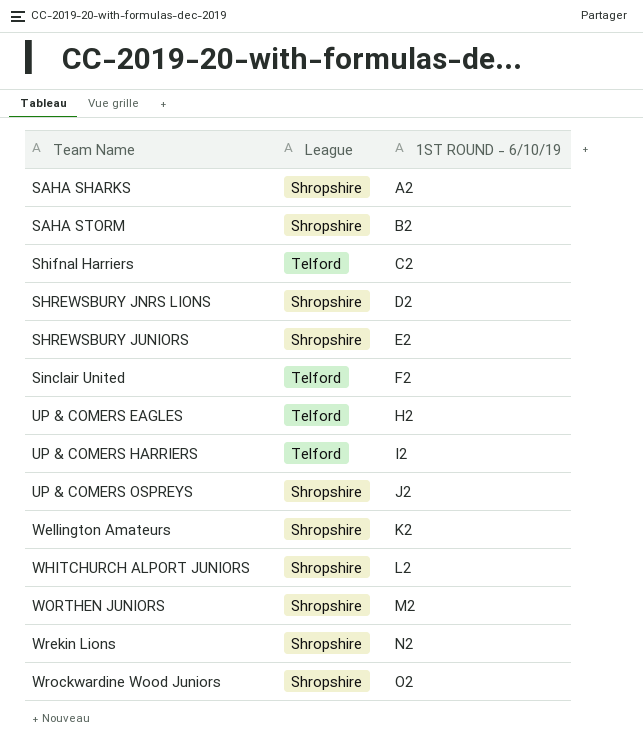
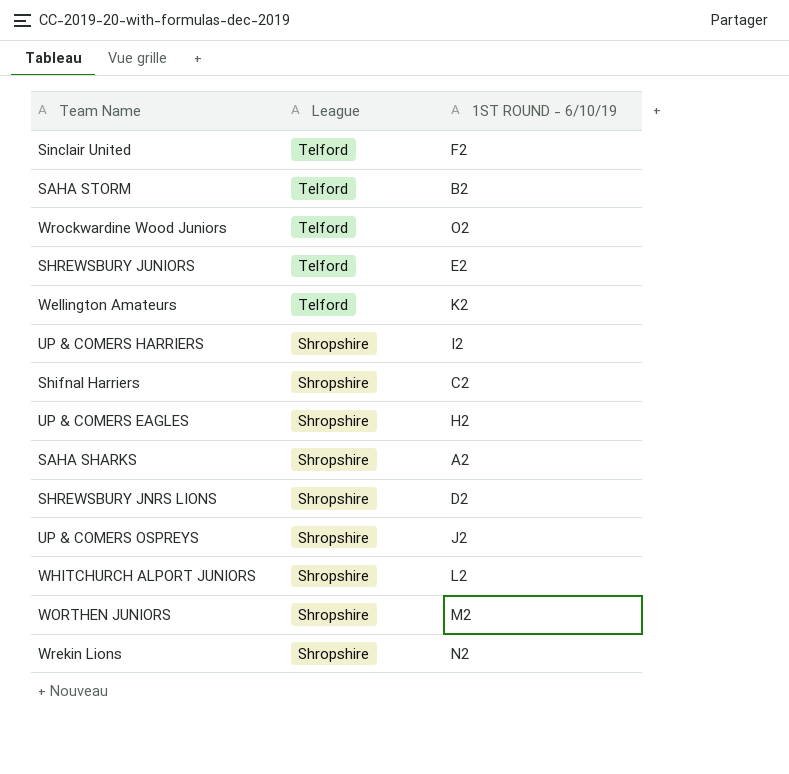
row order: Team Name ascending -> League descending
SAHA STORM | League: Shropshire -> Telford
Wrockwardine Wood Juniors | League: Shropshire -> Telford
SHREWSBURY JUNIORS | League: Shropshire -> Telford
Wellington Amateurs | League: Shropshire -> Telford
UP & COMERS HARRIERS | League: Telford -> Shropshire
Shifnal Harriers | League: Telford -> Shropshire
UP & COMERS EAGLES | League: Telford -> Shropshire

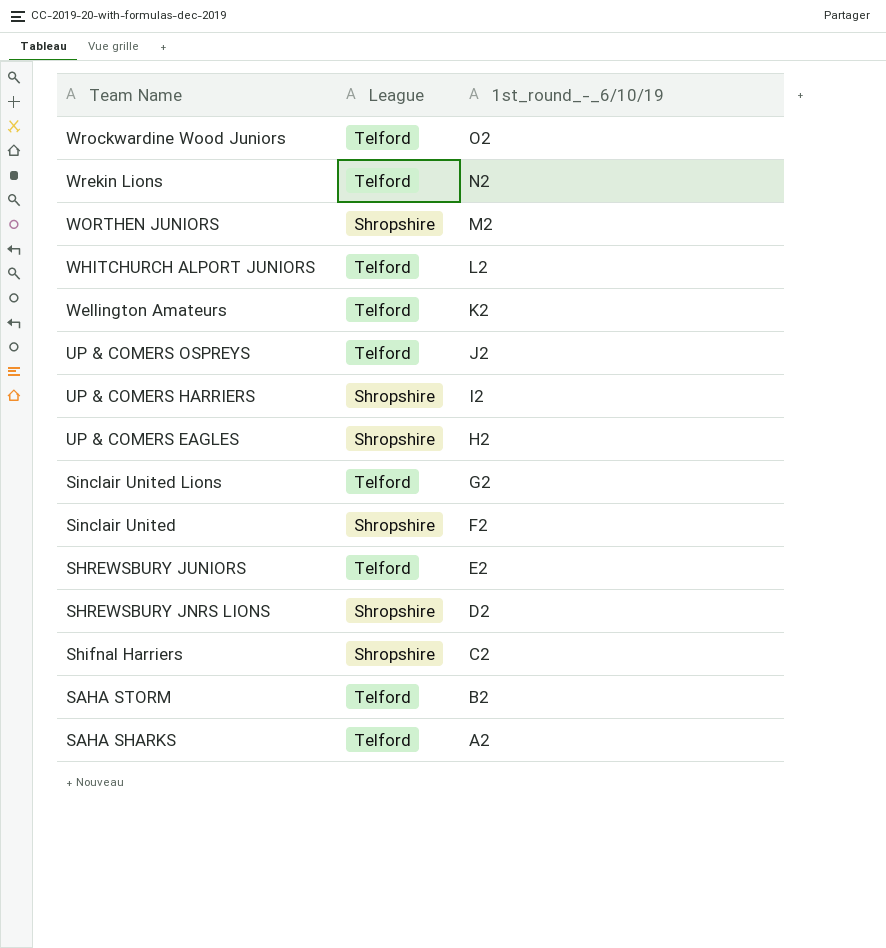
row order: League descending -> Team Name descending
column name: 1ST ROUND - 6/10/19 -> 1st_round_-_6/10/19
Wrekin Lions | League: Shropshire -> Telford
WHITCHURCH ALPORT JUNIORS | League: Shropshire -> Telford
UP & COMERS OSPREYS | League: Shropshire -> Telford
row Sinclair United Lions: none -> Telford | G2
Sinclair United | League: Telford -> Shropshire
SAHA SHARKS | League: Shropshire -> Telford

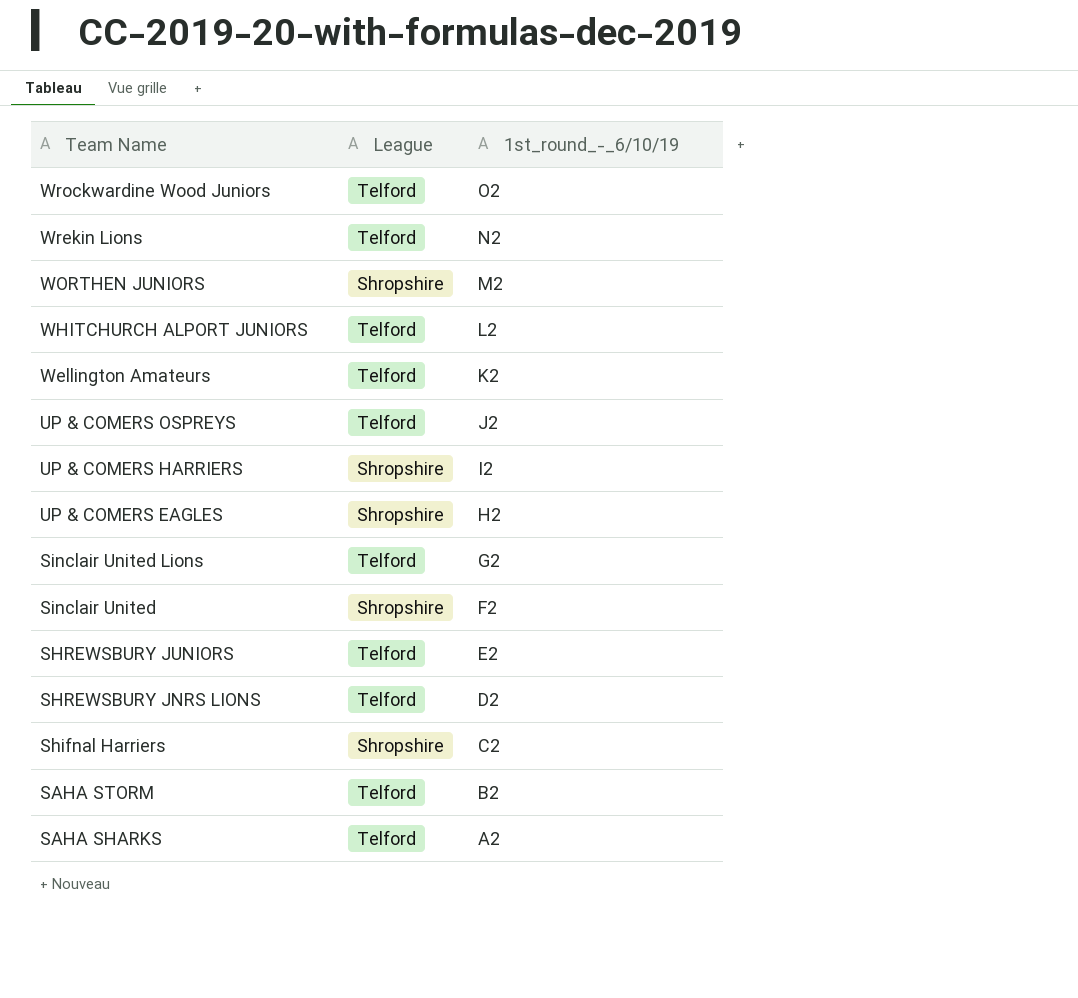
SHREWSBURY JNRS LIONS | League: Shropshire -> Telford

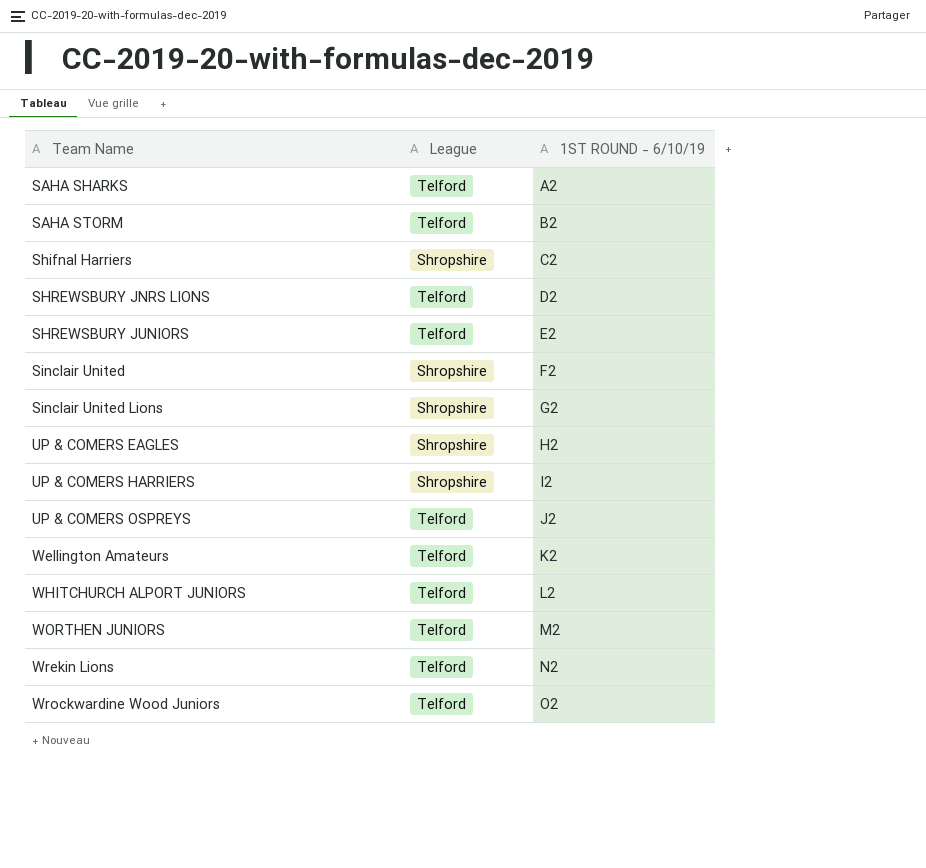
row order: Team Name descending -> Team Name ascending
column name: 1st_round_-_6/10/19 -> 1ST ROUND - 6/10/19
Sinclair United Lions | League: Telford -> Shropshire
WORTHEN JUNIORS | League: Shropshire -> Telford

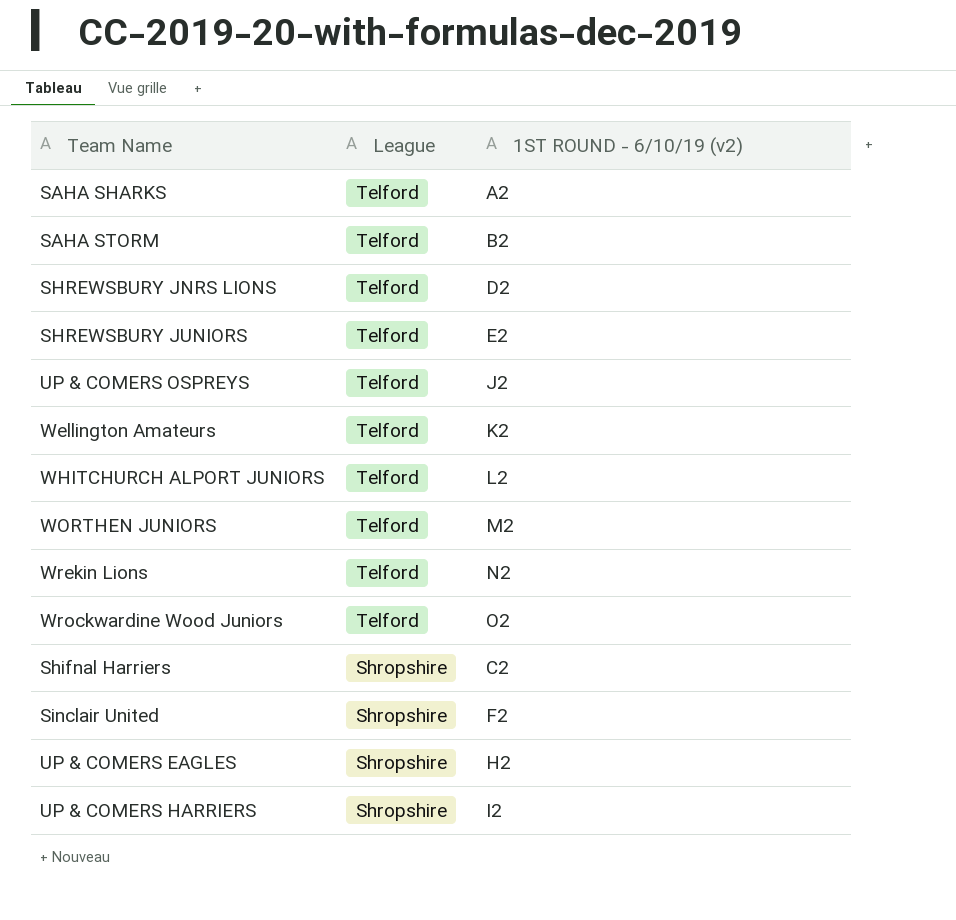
row order: Team Name ascending -> League descending
column name: 1ST ROUND - 6/10/19 -> 1ST ROUND - 6/10/19 (v2)
row Sinclair United Lions: Shropshire | G2 -> none

